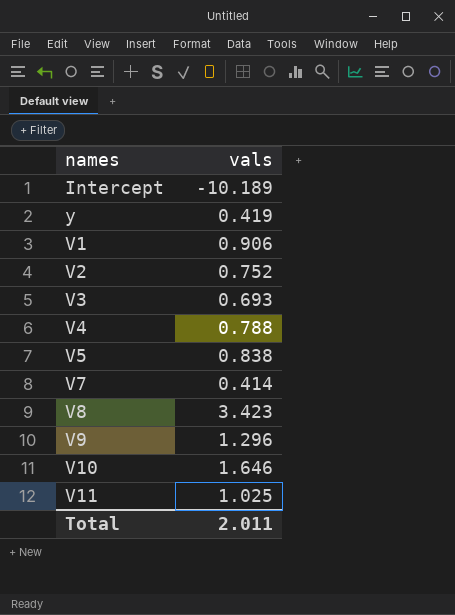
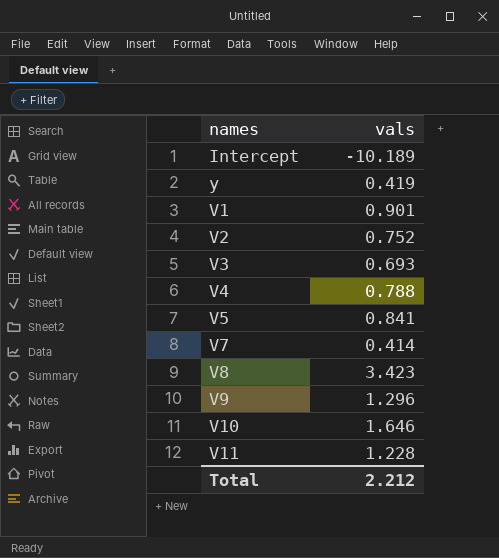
V1 | vals: 0.906 -> 0.901
V5 | vals: 0.838 -> 0.841
V11 | vals: 1.025 -> 1.228
Total | vals: 2.011 -> 2.212

